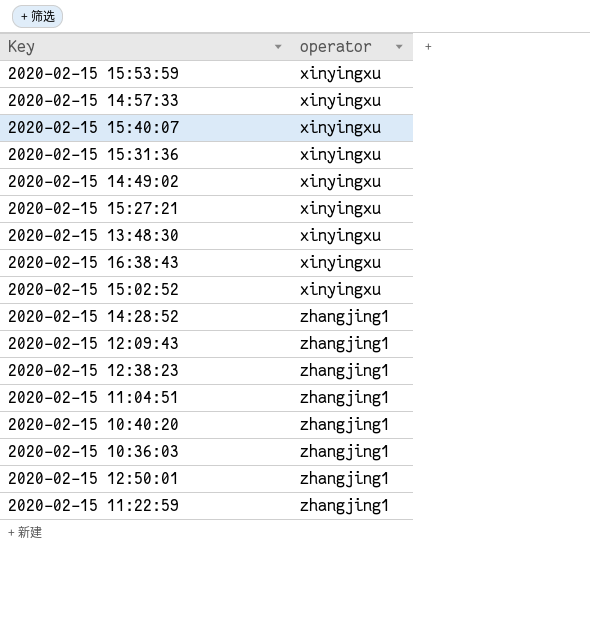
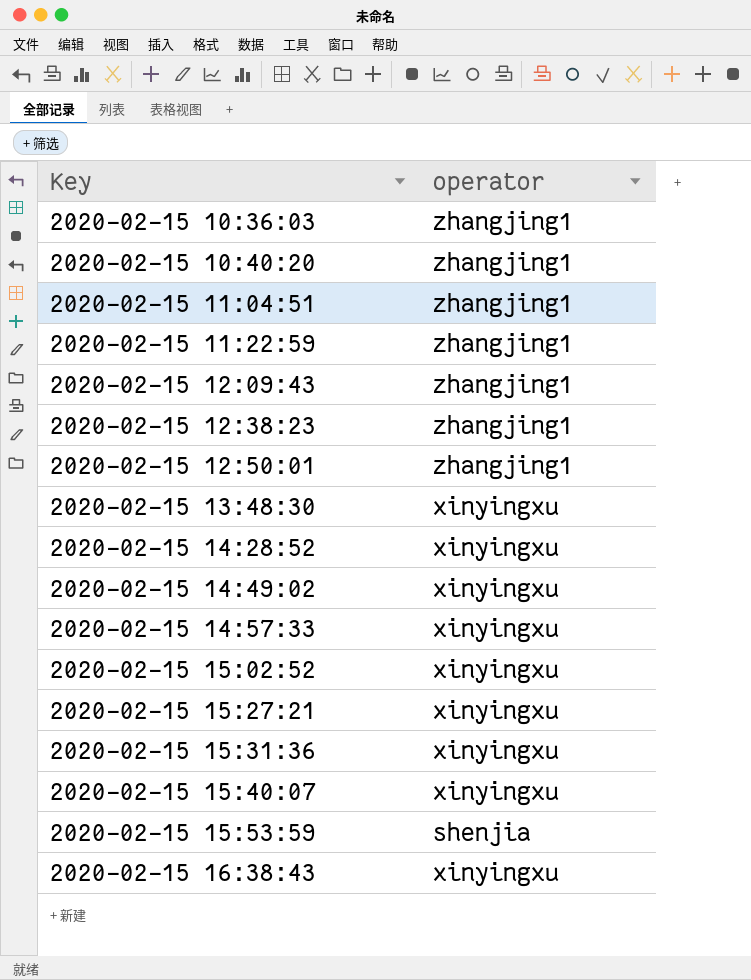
row order: operator ascending -> Key ascending
2020-02-15 14:28:52 | operator: zhangjing1 -> xinyingxu
2020-02-15 15:53:59 | operator: xinyingxu -> shenjia

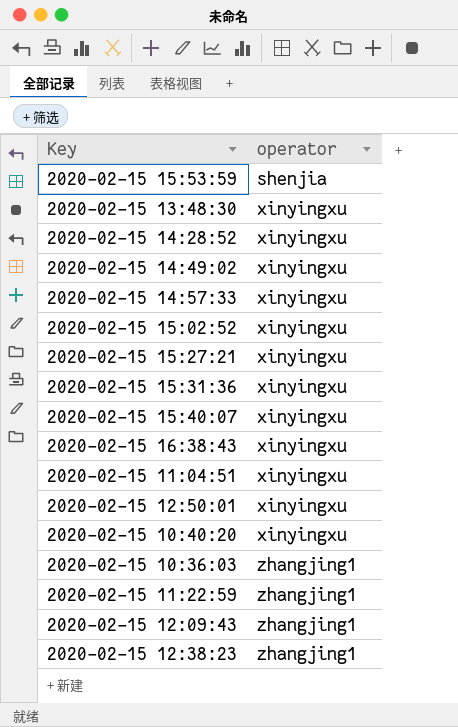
row order: Key ascending -> operator ascending
2020-02-15 11:04:51 | operator: zhangjing1 -> xinyingxu
2020-02-15 12:50:01 | operator: zhangjing1 -> xinyingxu
2020-02-15 10:40:20 | operator: zhangjing1 -> xinyingxu

